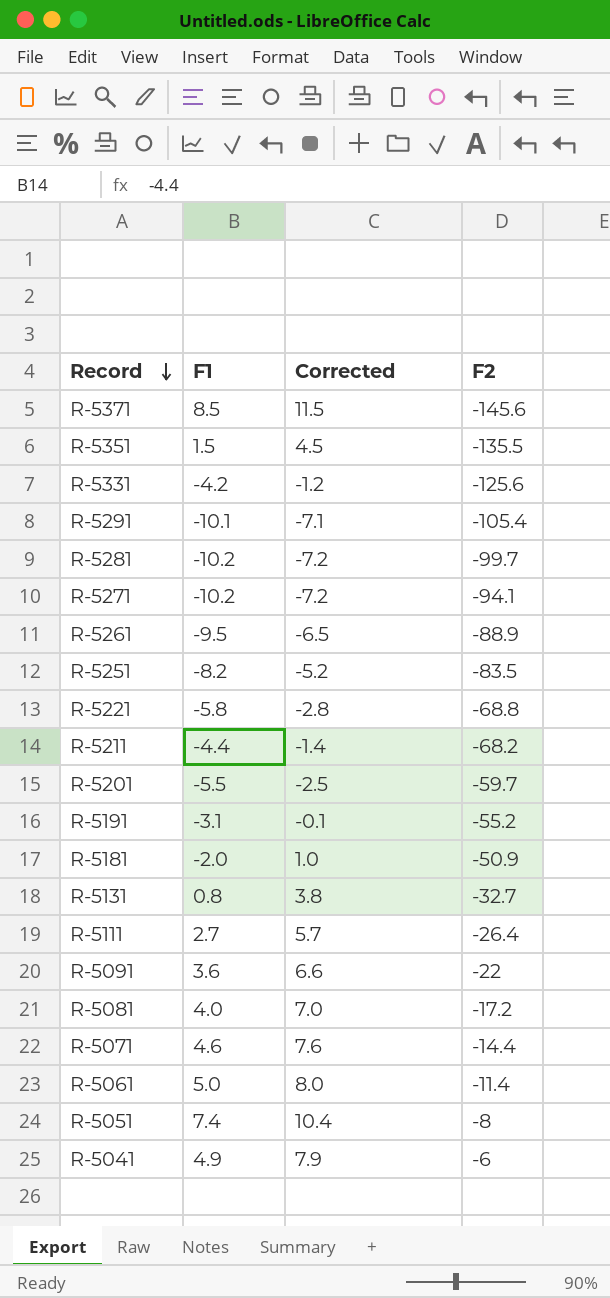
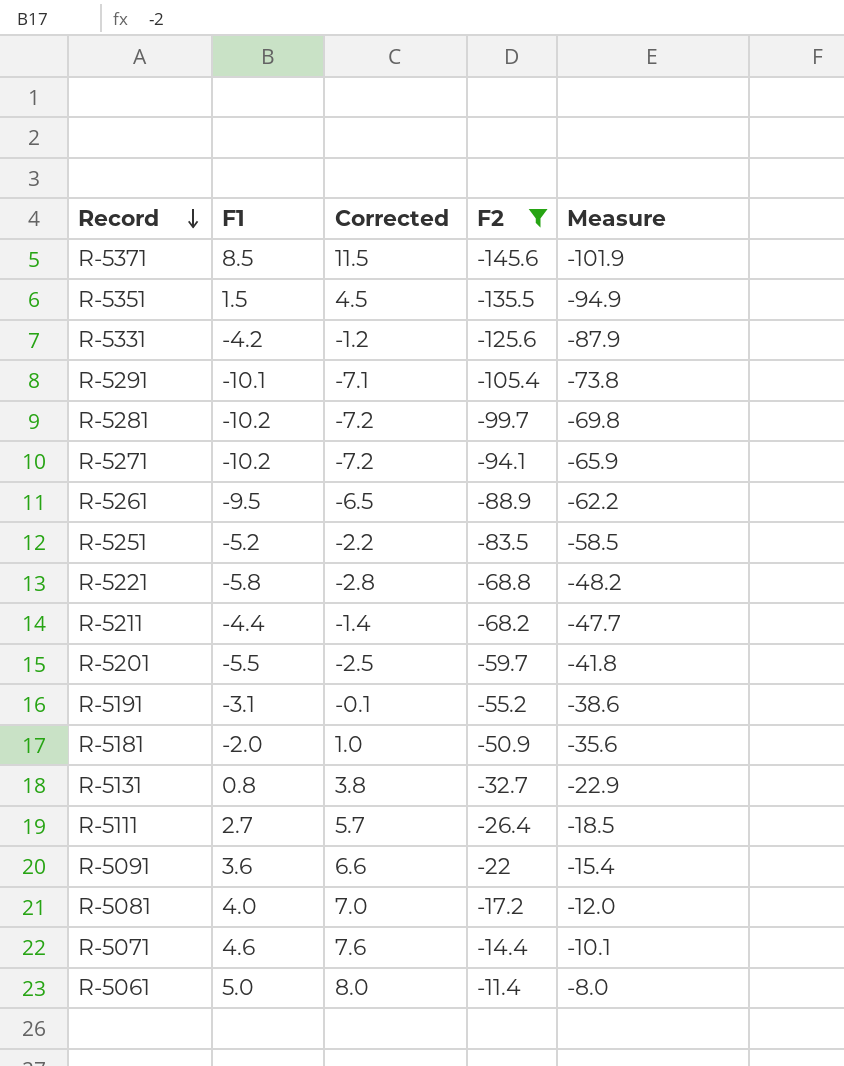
filter: none -> F2 <= -11.4
column Measure | formula: none -> [F2] * 0.7
R-5251 | F1: -8.2 -> -5.2
R-5251 | Corrected: -5.2 -> -2.2

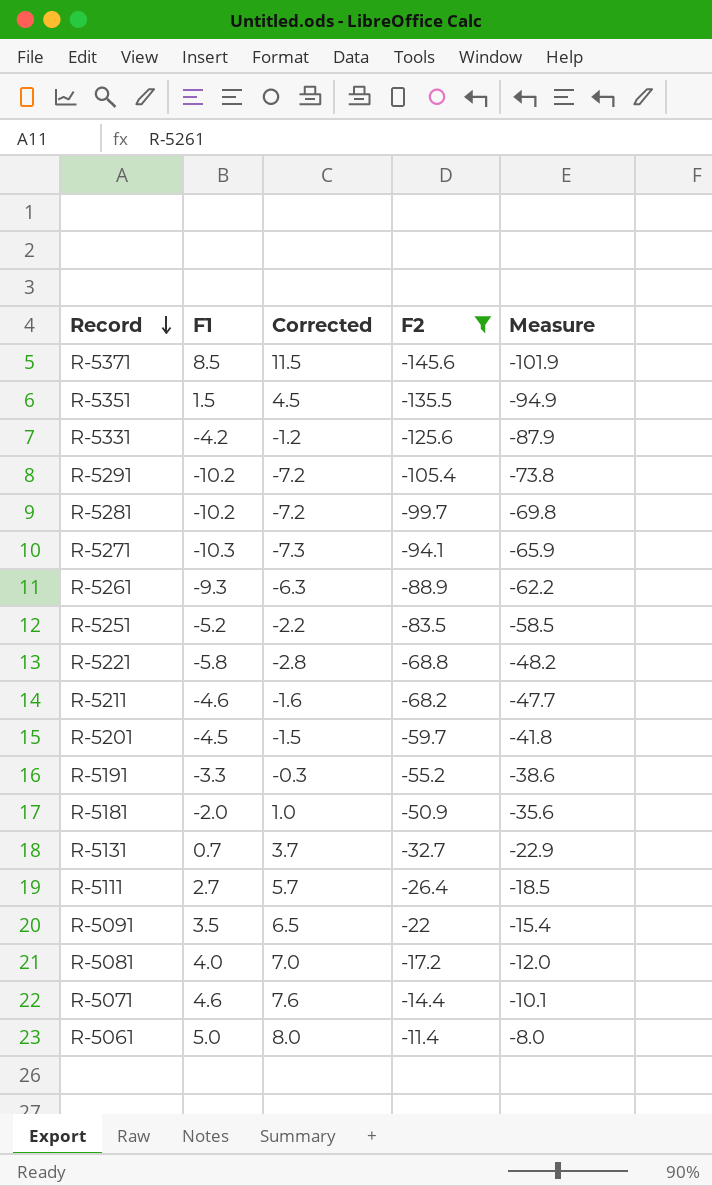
R-5291 | F1: -10.1 -> -10.2
R-5291 | Corrected: -7.1 -> -7.2
R-5271 | F1: -10.2 -> -10.3
R-5271 | Corrected: -7.2 -> -7.3
R-5261 | F1: -9.5 -> -9.3
R-5261 | Corrected: -6.5 -> -6.3
R-5211 | F1: -4.4 -> -4.6
R-5211 | Corrected: -1.4 -> -1.6
R-5201 | F1: -5.5 -> -4.5
R-5201 | Corrected: -2.5 -> -1.5
R-5191 | F1: -3.1 -> -3.3
R-5191 | Corrected: -0.1 -> -0.3
R-5131 | F1: 0.8 -> 0.7
R-5131 | Corrected: 3.8 -> 3.7
R-5091 | F1: 3.6 -> 3.5
R-5091 | Corrected: 6.6 -> 6.5

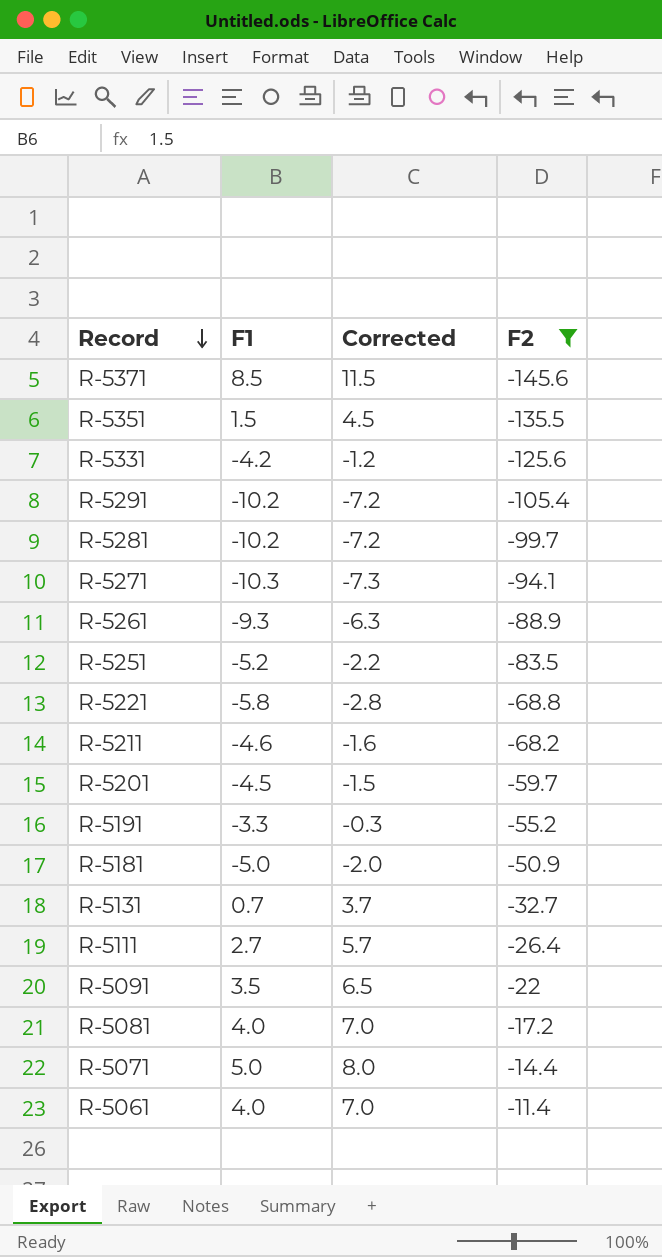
column Measure | formula: [F2] * 0.7 -> none
R-5181 | F1: -2.0 -> -5.0
R-5181 | Corrected: 1.0 -> -2.0
R-5071 | F1: 4.6 -> 5.0
R-5071 | Corrected: 7.6 -> 8.0
R-5061 | F1: 5.0 -> 4.0
R-5061 | Corrected: 8.0 -> 7.0

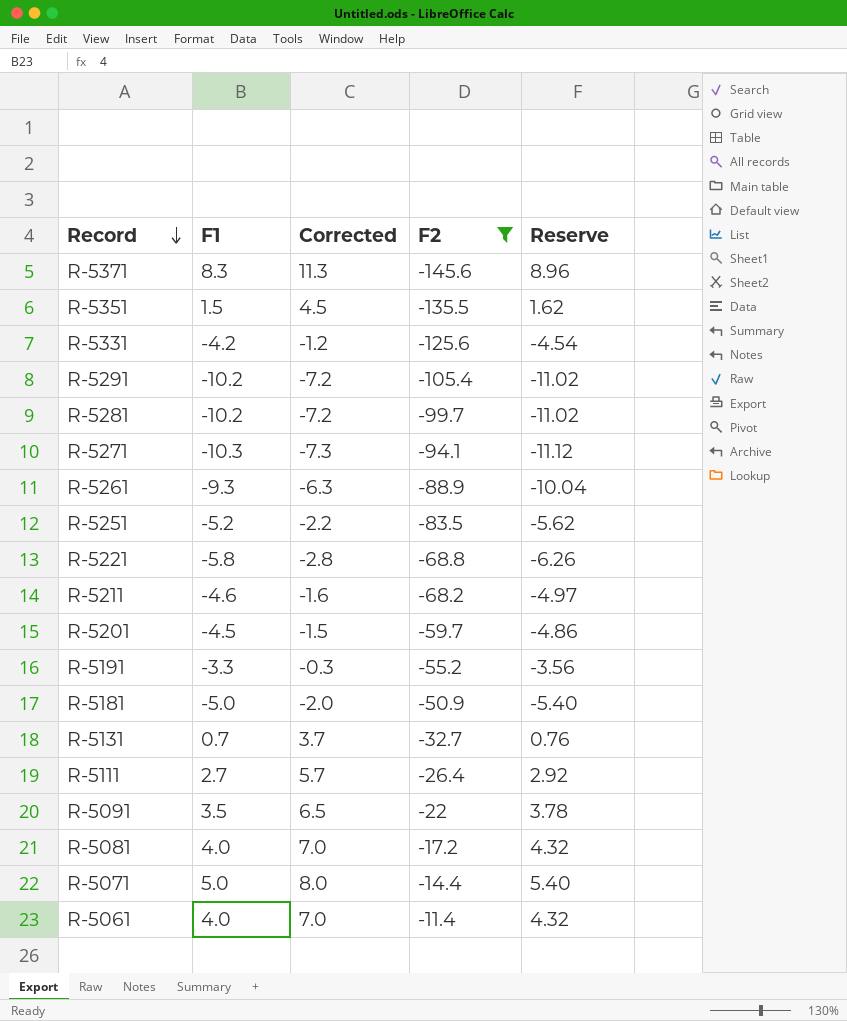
column Reserve | formula: none -> [F1] * 1.08
R-5371 | F1: 8.5 -> 8.3
R-5371 | Corrected: 11.5 -> 11.3

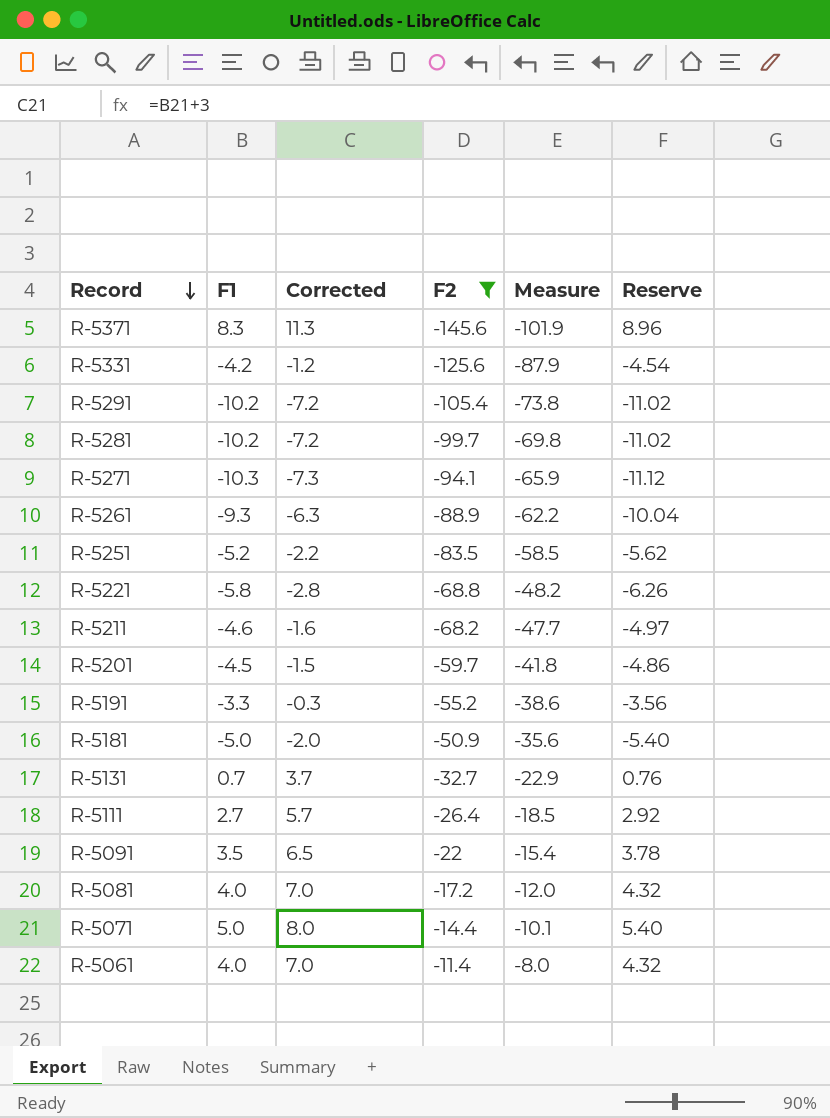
column Measure | formula: none -> [F2] * 0.7
row R-5351: 1.5 | 4.5 | -135.5 | 1.62 -> none

